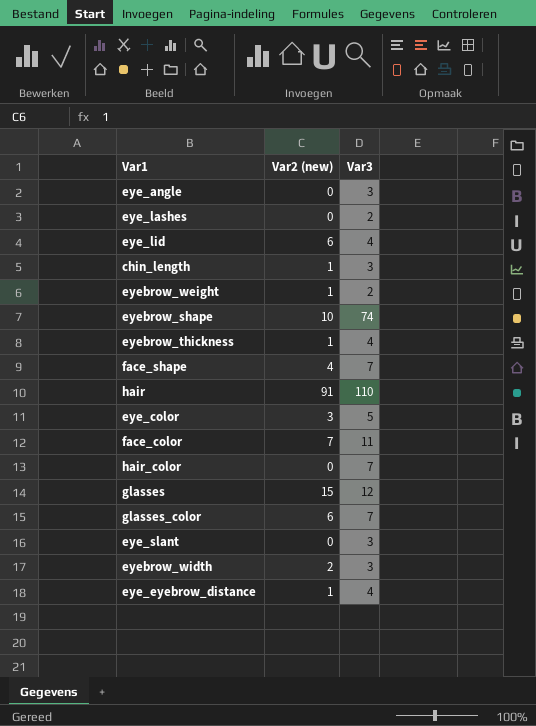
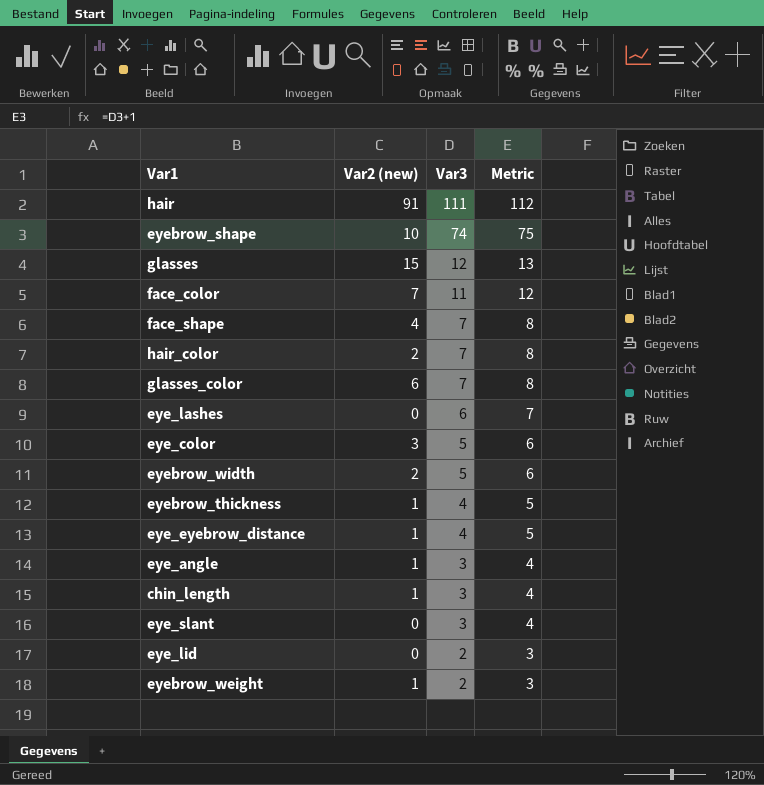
row order: none -> Var3 descending
column Metric | formula: none -> [Var3] + 1
hair | Var3: 110 -> 111
hair_color | Var2 (new): 0 -> 2
eye_lashes | Var3: 2 -> 6
eyebrow_width | Var3: 3 -> 5
eye_angle | Var2 (new): 0 -> 1
eye_lid | Var2 (new): 6 -> 0
eye_lid | Var3: 4 -> 2

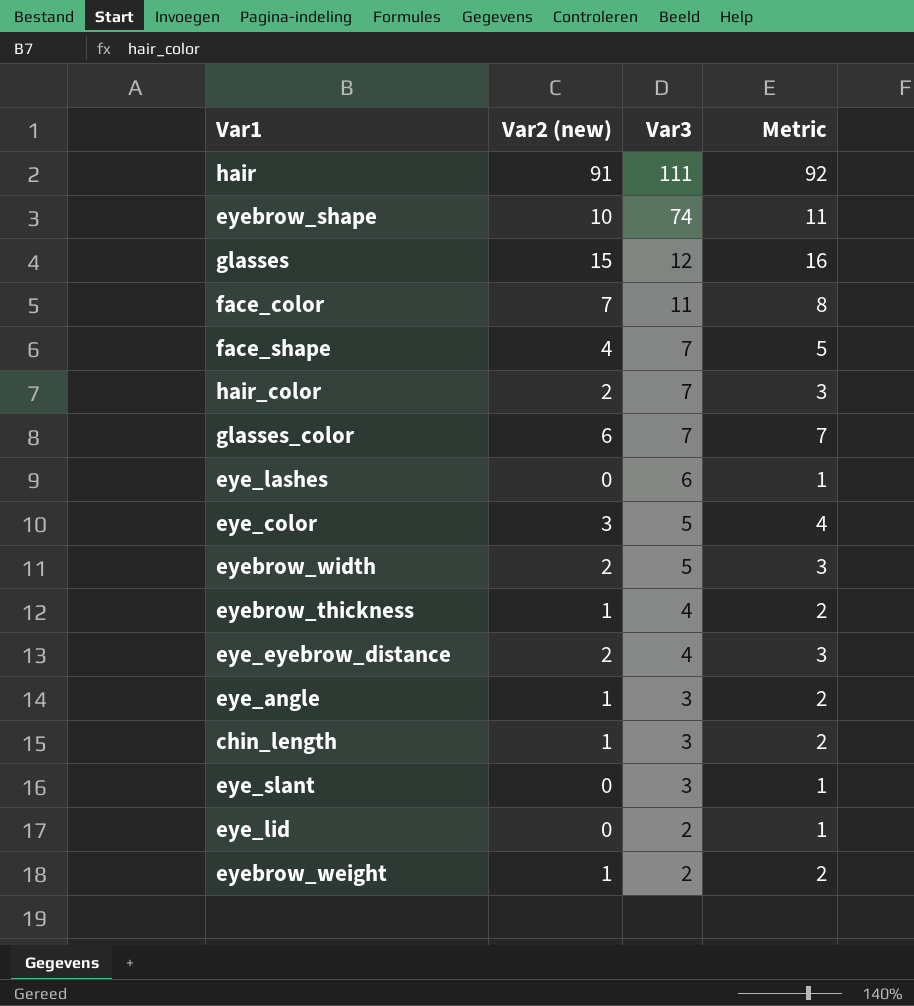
column Metric | formula: [Var3] + 1 -> [Var2 (new)] + 1
eye_eyebrow_distance | Var2 (new): 1 -> 2

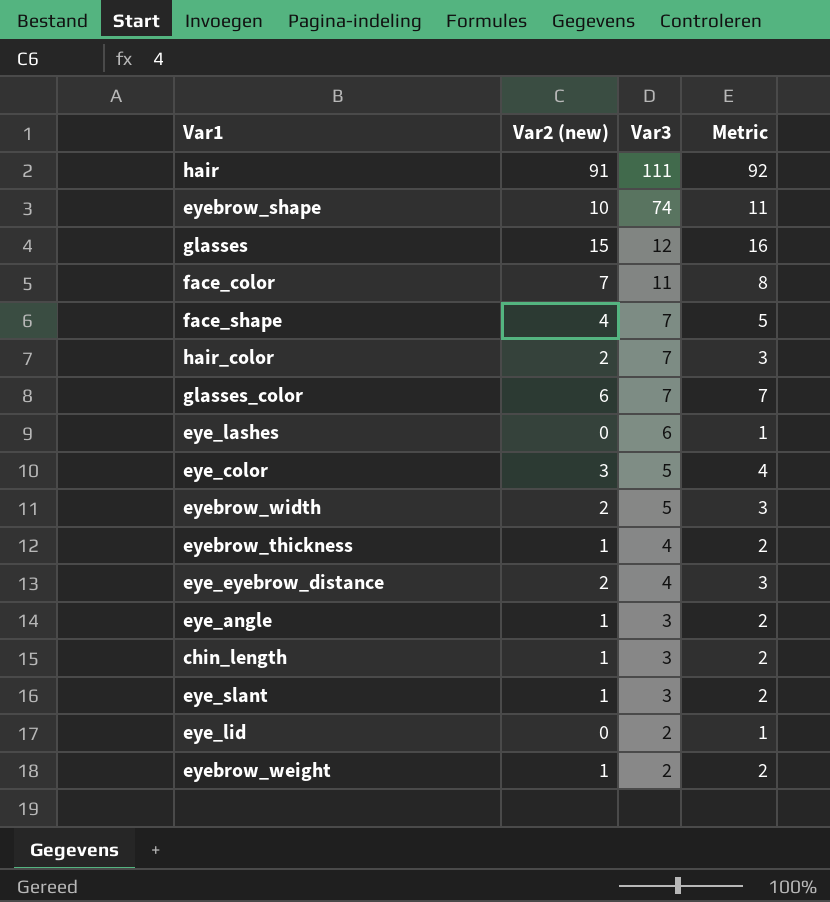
eye_slant | Var2 (new): 0 -> 1
eye_slant | Metric: 1 -> 2

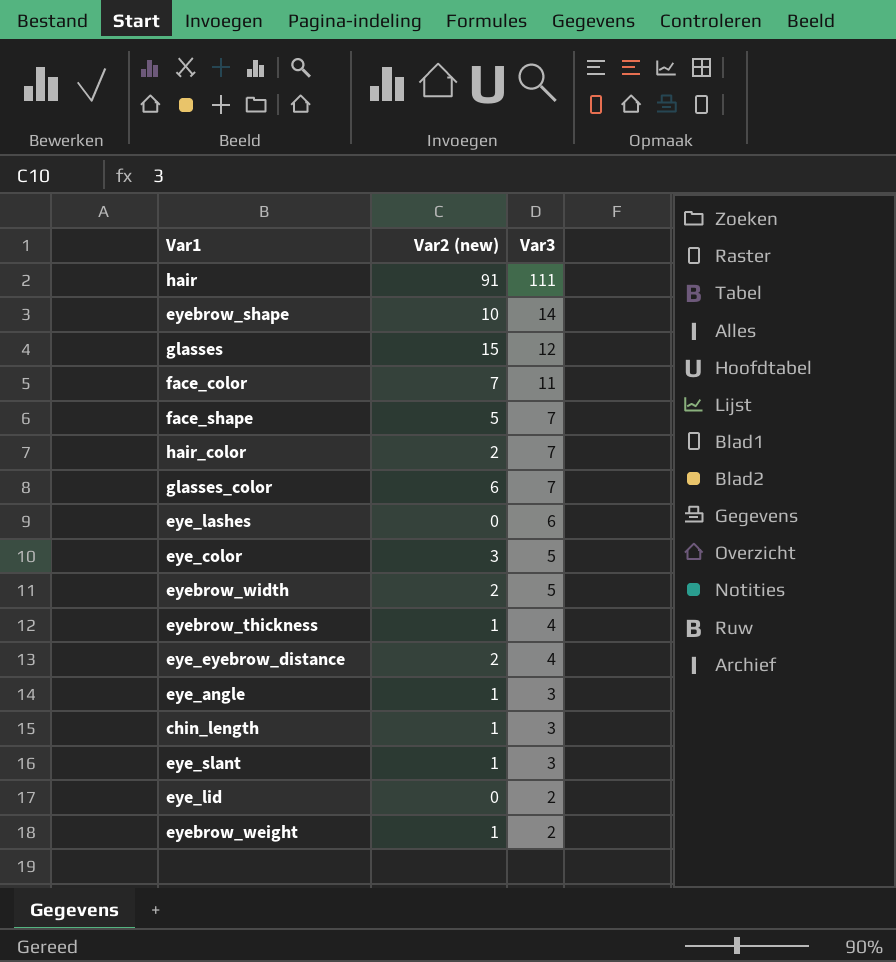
column Metric | formula: [Var2 (new)] + 1 -> none
eyebrow_shape | Var3: 74 -> 14
face_shape | Var2 (new): 4 -> 5

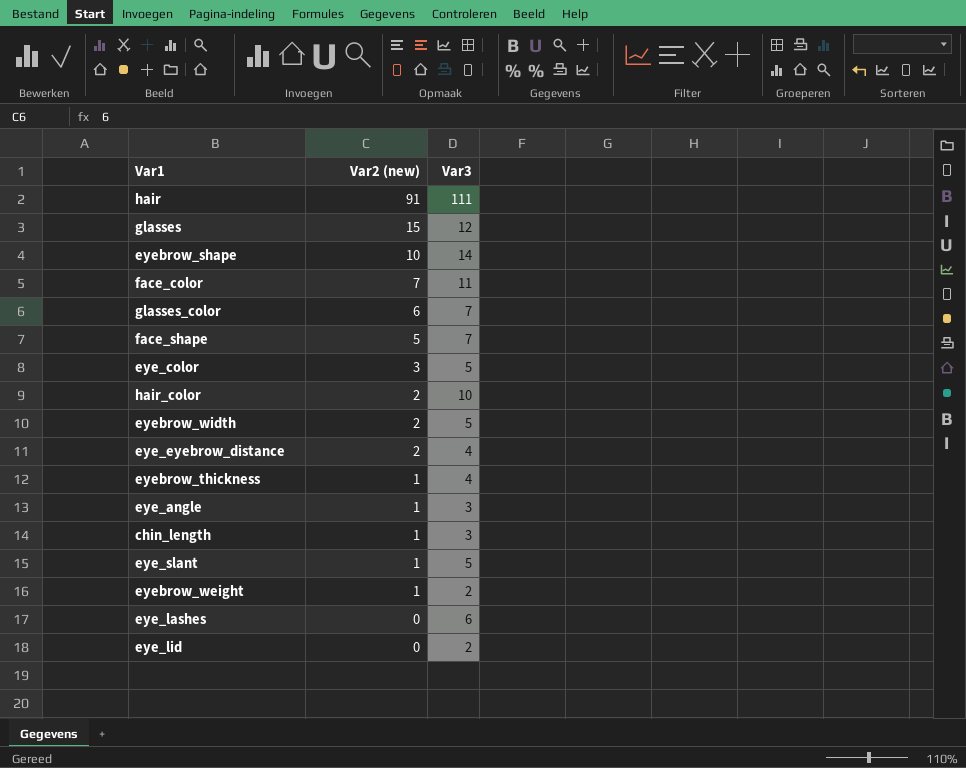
row order: Var3 descending -> Var2 (new) descending
hair_color | Var3: 7 -> 10
eye_slant | Var3: 3 -> 5

